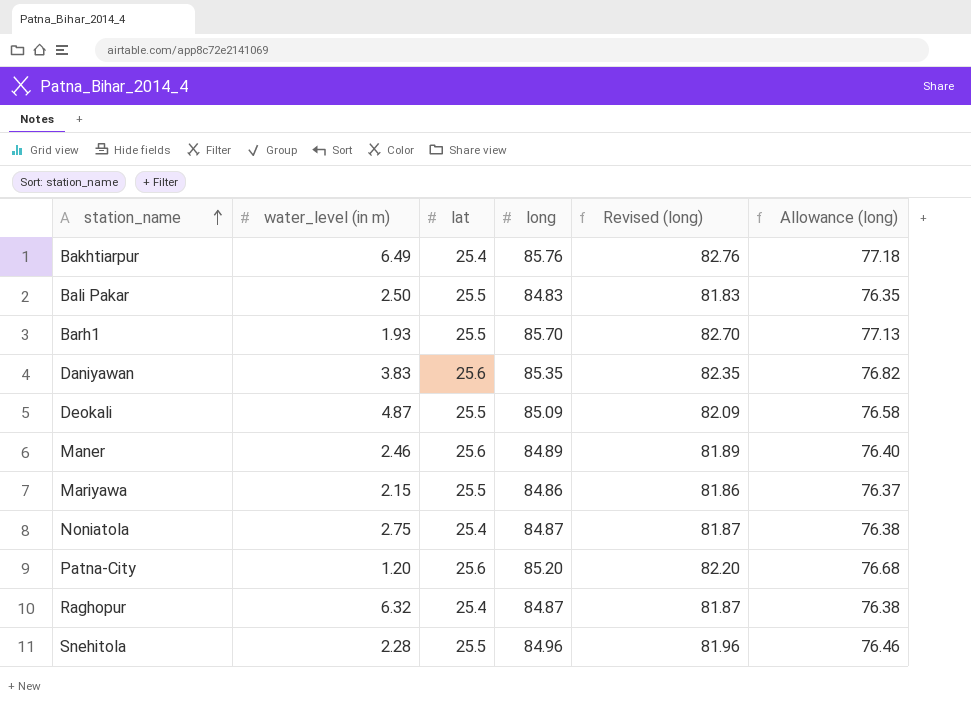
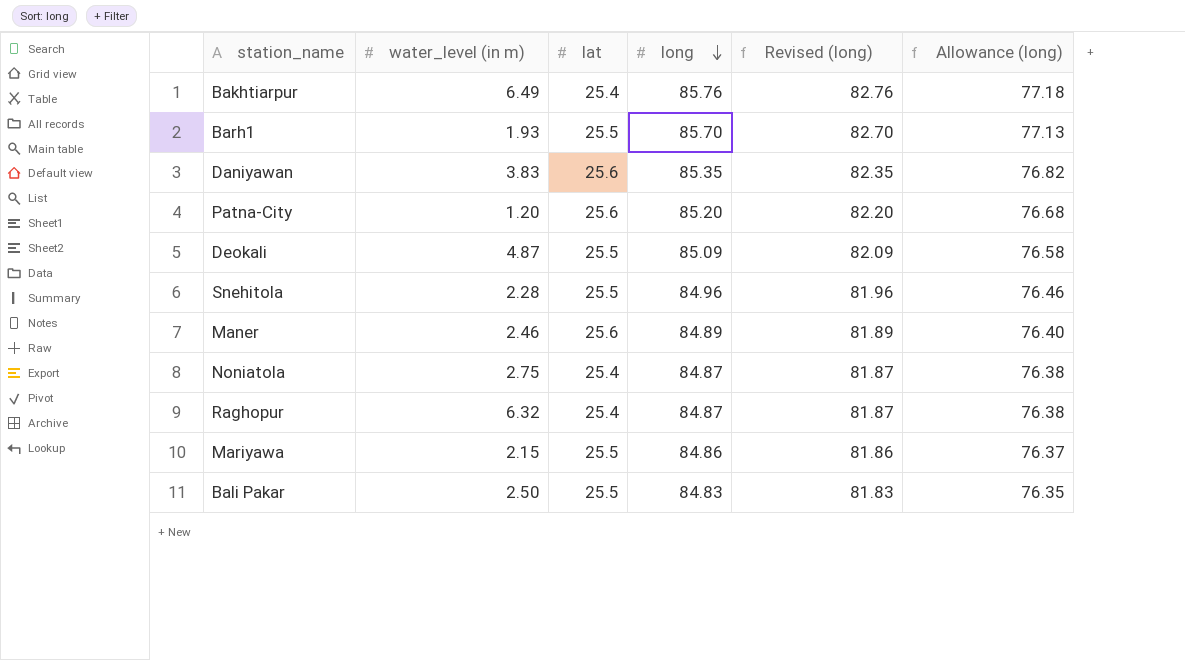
row order: station_name ascending -> long descending

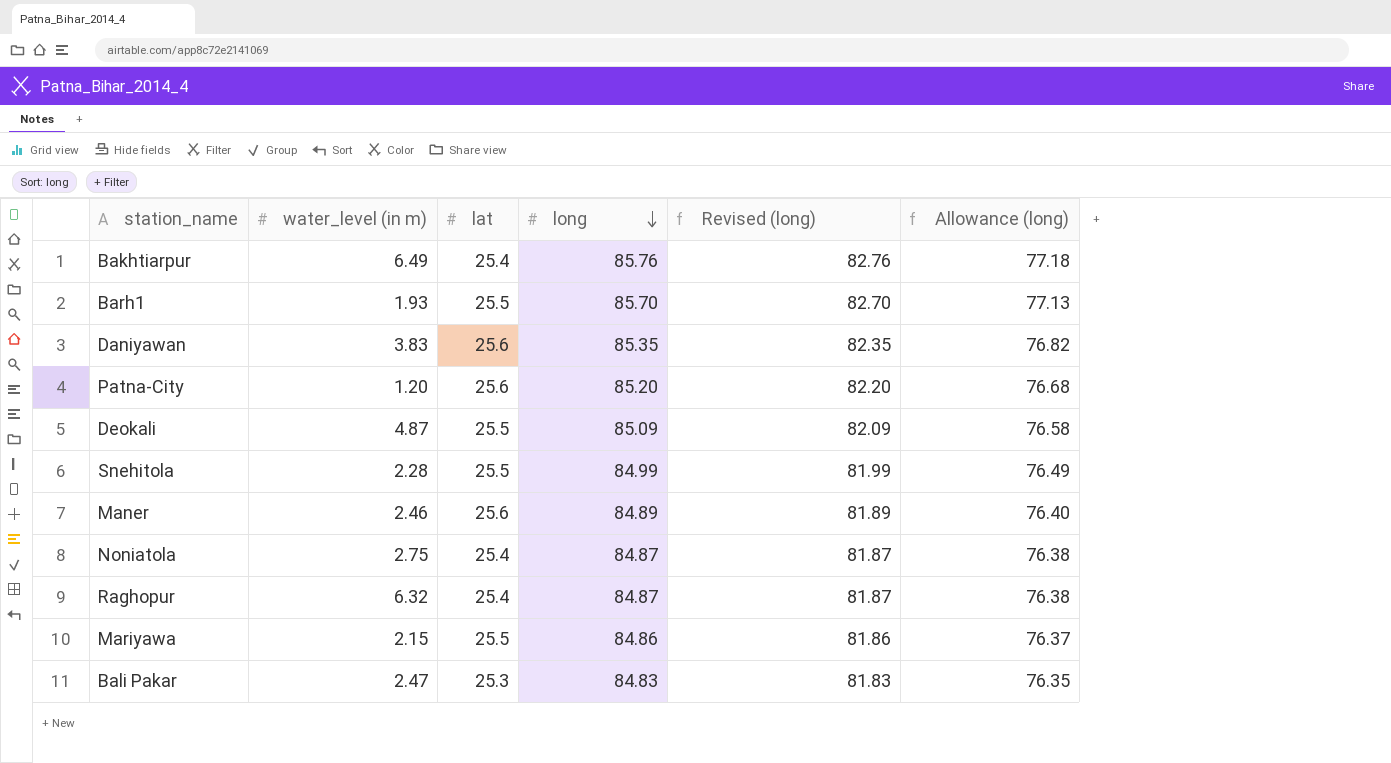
Snehitola | long: 84.96 -> 84.99
Snehitola | Revised (long): 81.96 -> 81.99
Snehitola | Allowance (long): 76.46 -> 76.49
Bali Pakar | water_level (in m): 2.50 -> 2.47
Bali Pakar | lat: 25.5 -> 25.3

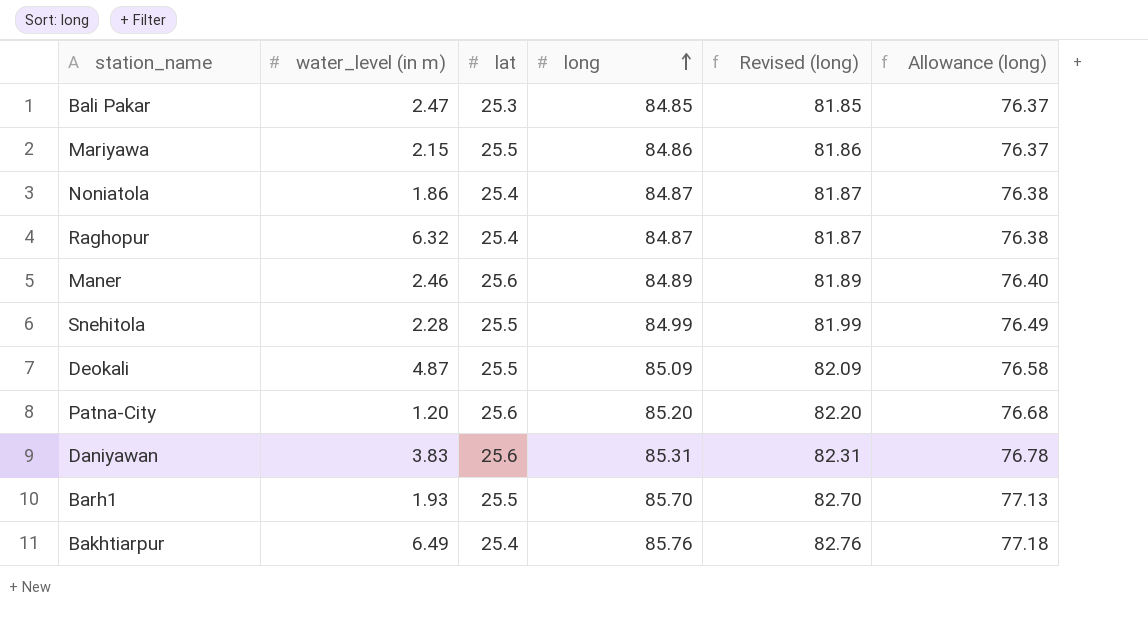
row order: long descending -> long ascending
Bali Pakar | long: 84.83 -> 84.85
Bali Pakar | Revised (long): 81.83 -> 81.85
Bali Pakar | Allowance (long): 76.35 -> 76.37
Noniatola | water_level (in m): 2.75 -> 1.86
Daniyawan | long: 85.35 -> 85.31
Daniyawan | Revised (long): 82.35 -> 82.31
Daniyawan | Allowance (long): 76.82 -> 76.78

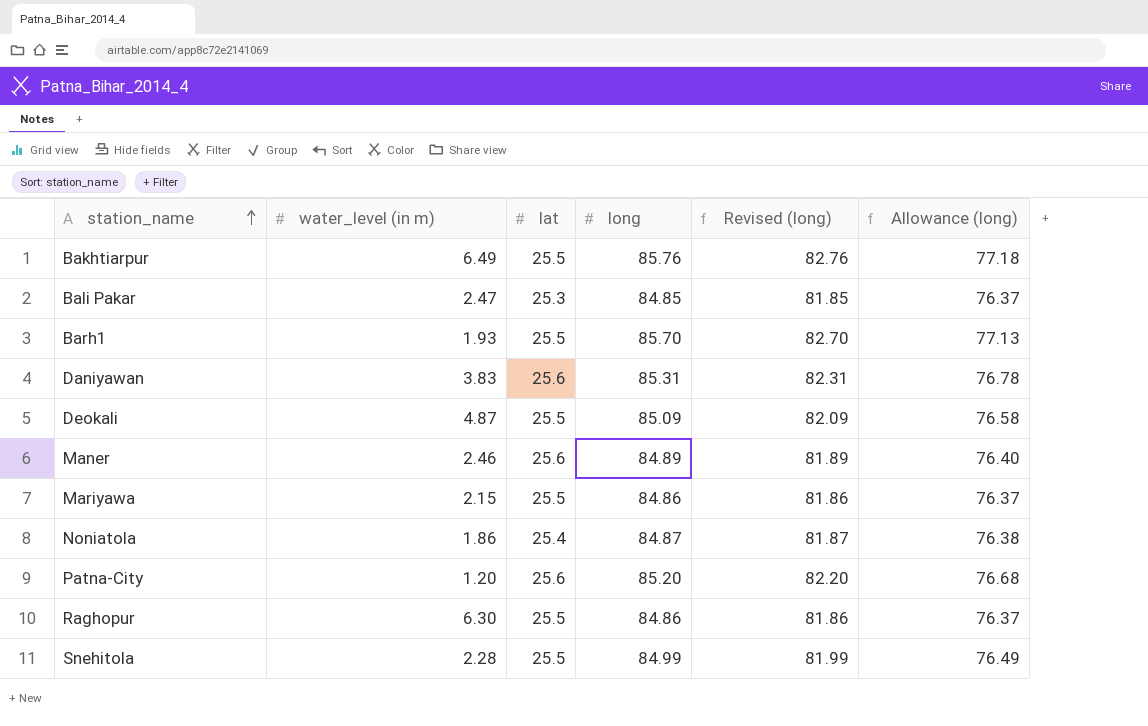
row order: long ascending -> station_name ascending
Bakhtiarpur | lat: 25.4 -> 25.5
Raghopur | water_level (in m): 6.32 -> 6.30
Raghopur | lat: 25.4 -> 25.5
Raghopur | long: 84.87 -> 84.86
Raghopur | Revised (long): 81.87 -> 81.86
Raghopur | Allowance (long): 76.38 -> 76.37

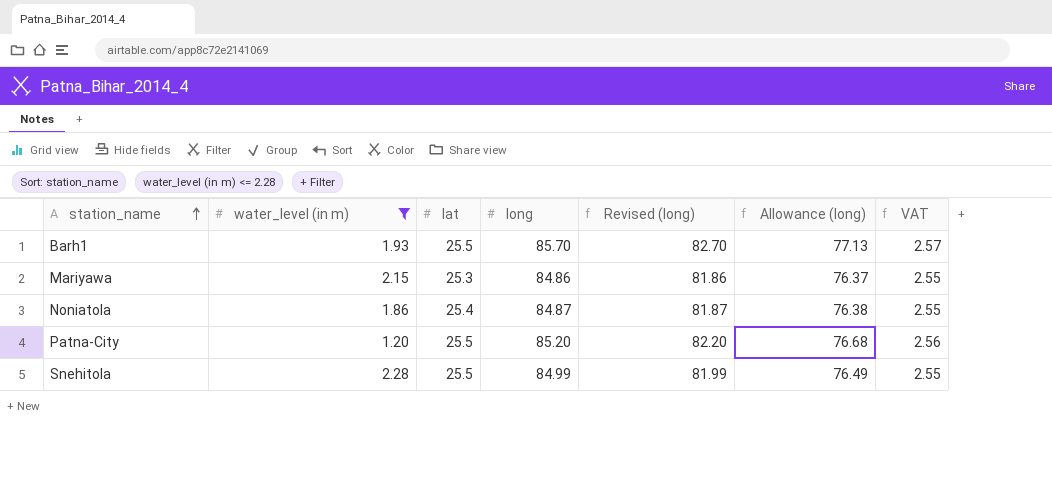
filter: none -> water_level (in m) <= 2.28
column VAT | formula: none -> [long] * 0.03
Mariyawa | lat: 25.5 -> 25.3
Patna-City | lat: 25.6 -> 25.5

